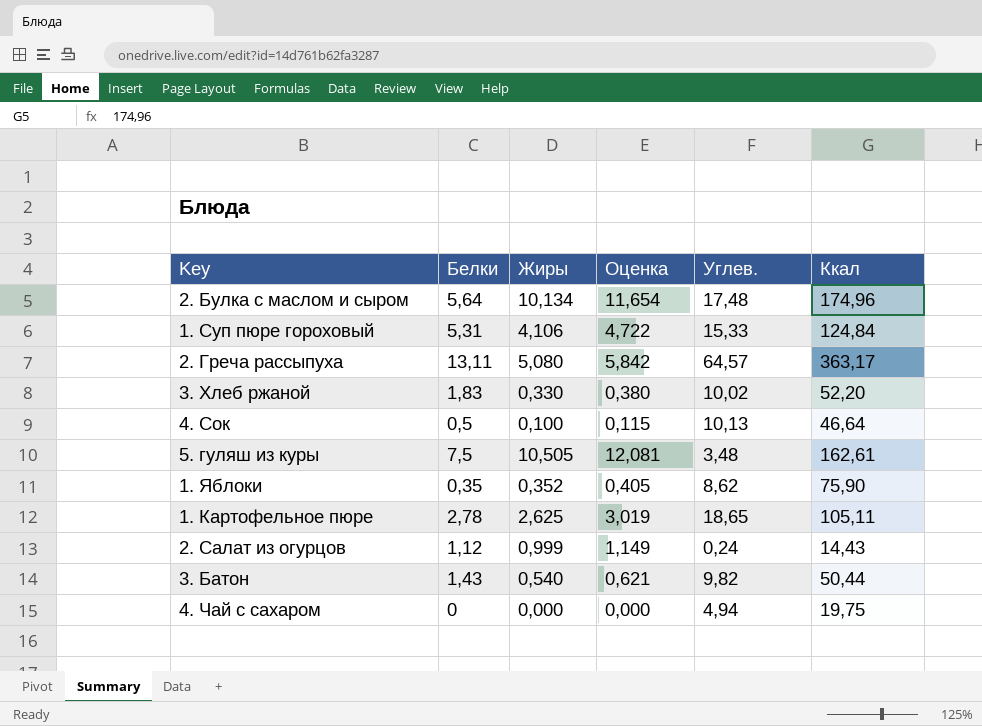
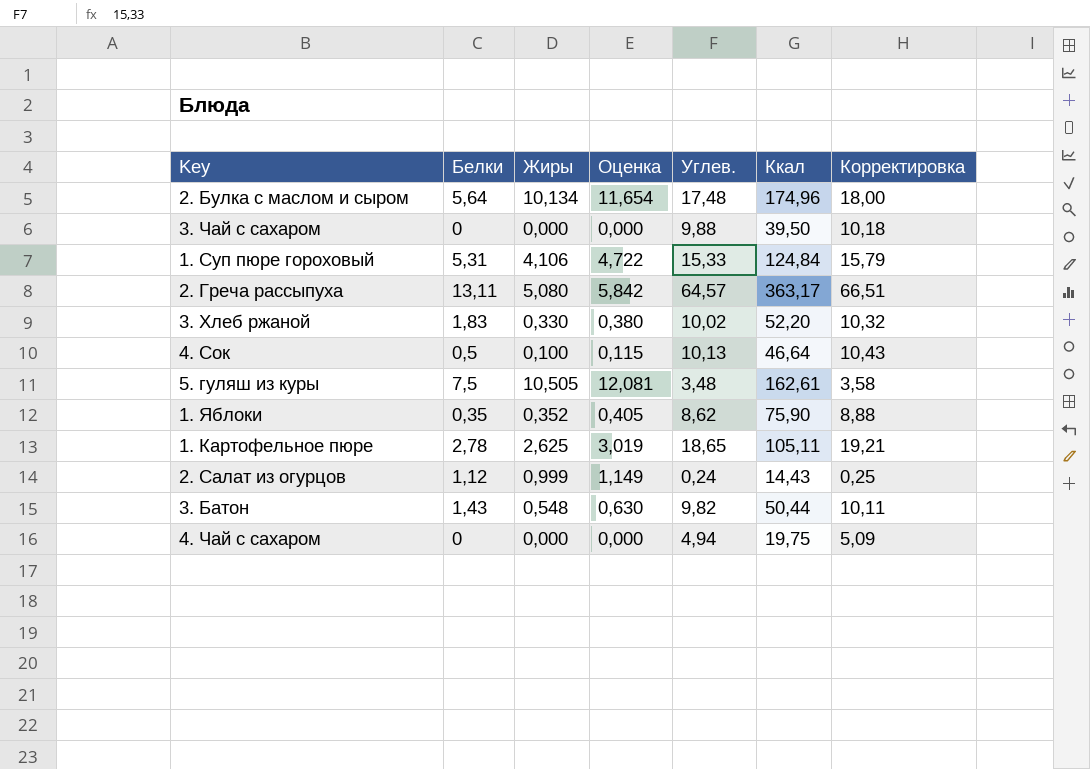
column Корректировка | formula: none -> [Углев.] * 1,03
row 3. Чай с сахаром: none -> 0 | 0,000 | 0,000 | 9,88 | 39,50 | 10,18
3. Батон | Жиры: 0,540 -> 0,548
3. Батон | Оценка: 0,621 -> 0,630

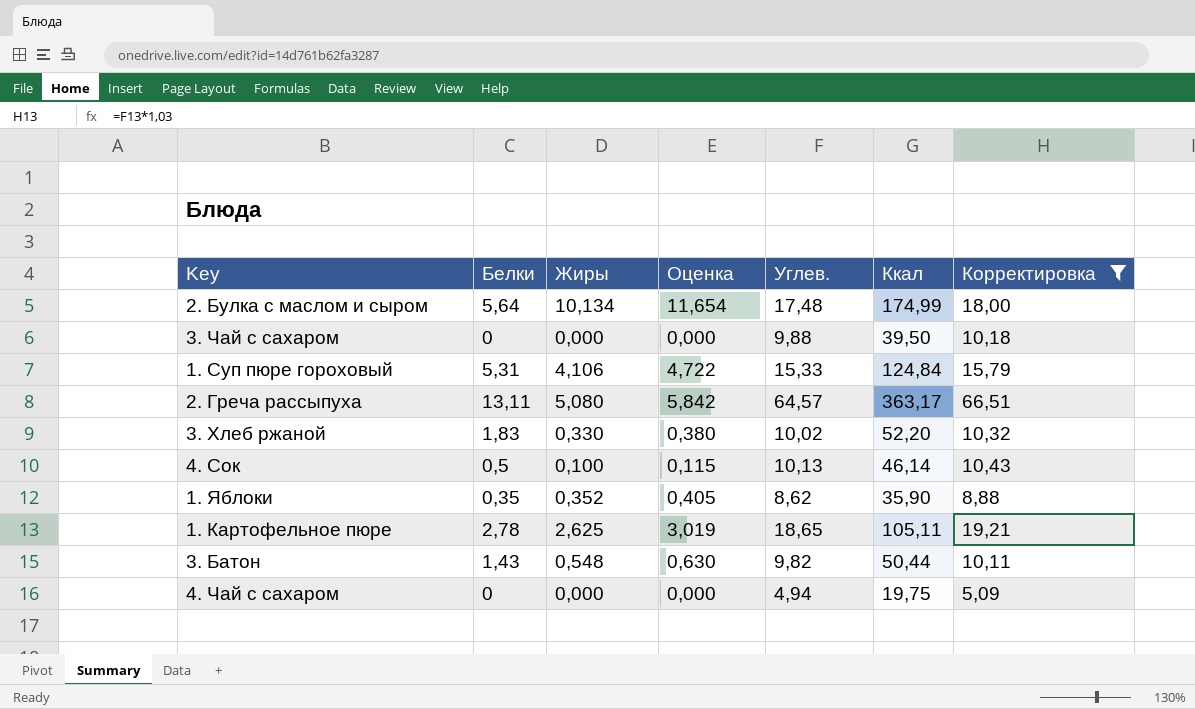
filter: none -> Корректировка >= 5,09
2. Булка с маслом и сыром | Ккал: 174,96 -> 174,99
4. Сок | Ккал: 46,64 -> 46,14
1. Яблоки | Ккал: 75,90 -> 35,90

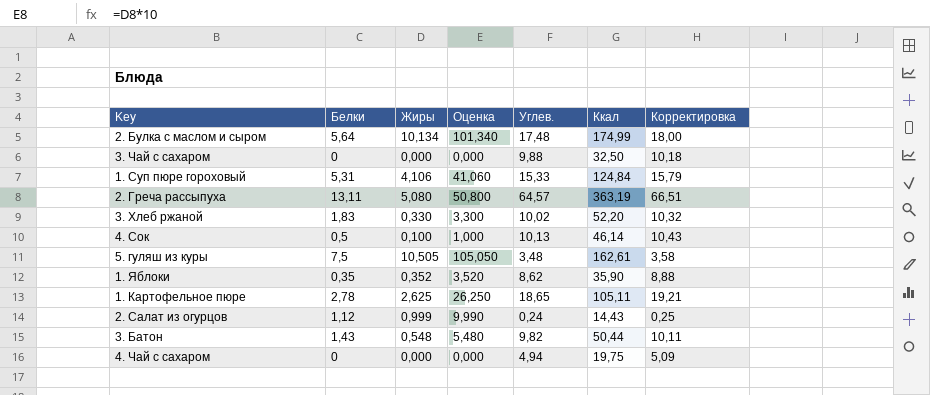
filter: Корректировка >= 5,09 -> none
column Оценка | formula: [Жиры] * 1,15 -> [Жиры] * 10
3. Чай с сахаром | Ккал: 39,50 -> 32,50
2. Греча рассыпуха | Ккал: 363,17 -> 363,19

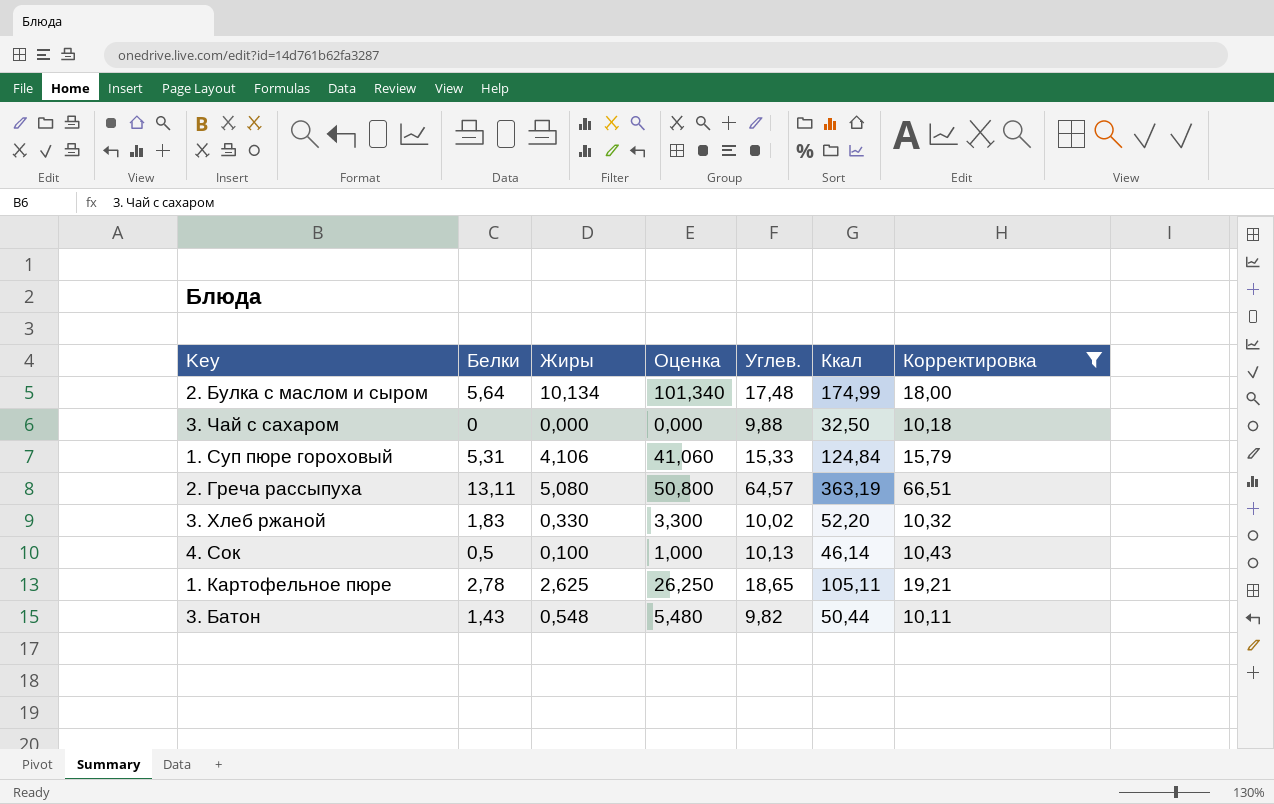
filter: none -> Корректировка >= 10,11

